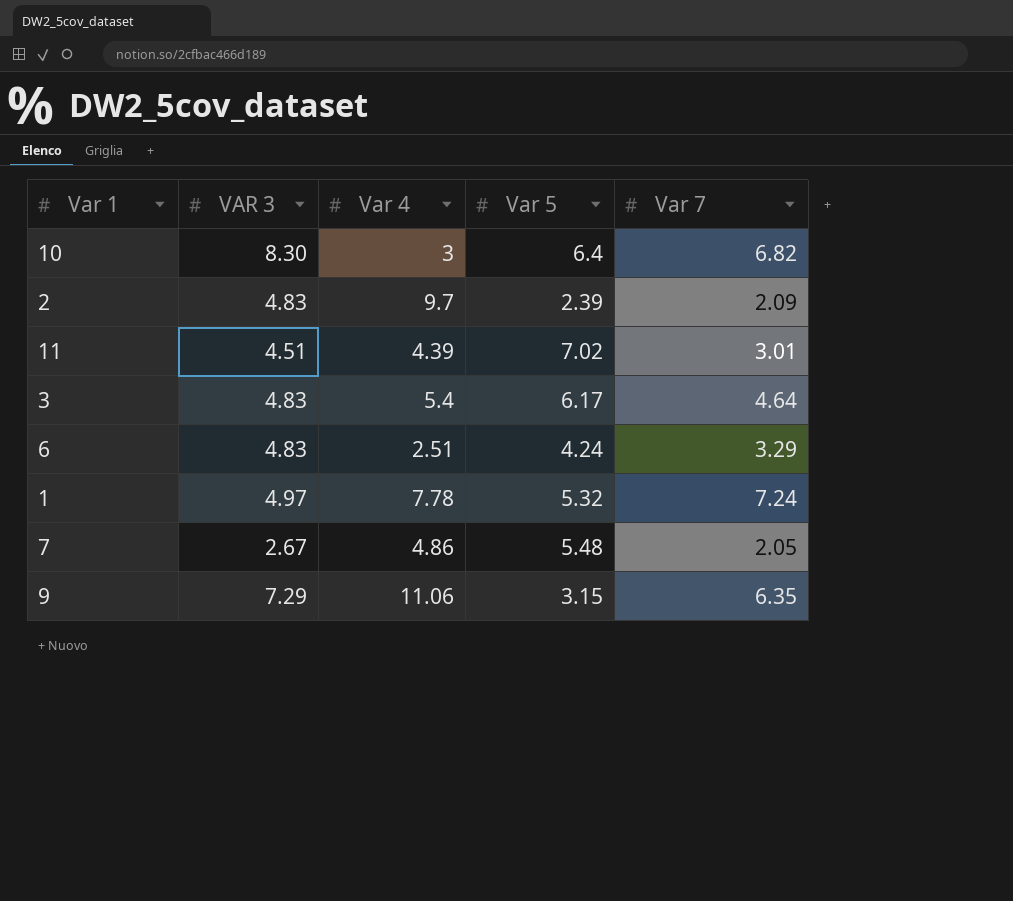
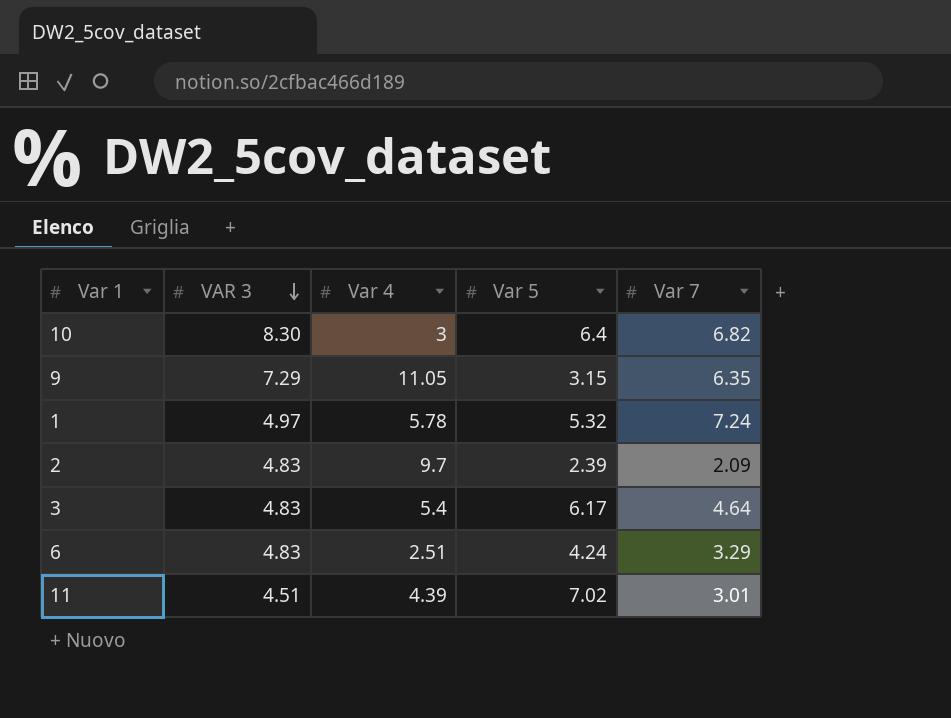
row order: none -> VAR 3 descending
row 7: 2.67 | 4.86 | 5.48 | 2.05 -> none
9 | Var 4: 11.06 -> 11.05
1 | Var 4: 7.78 -> 5.78

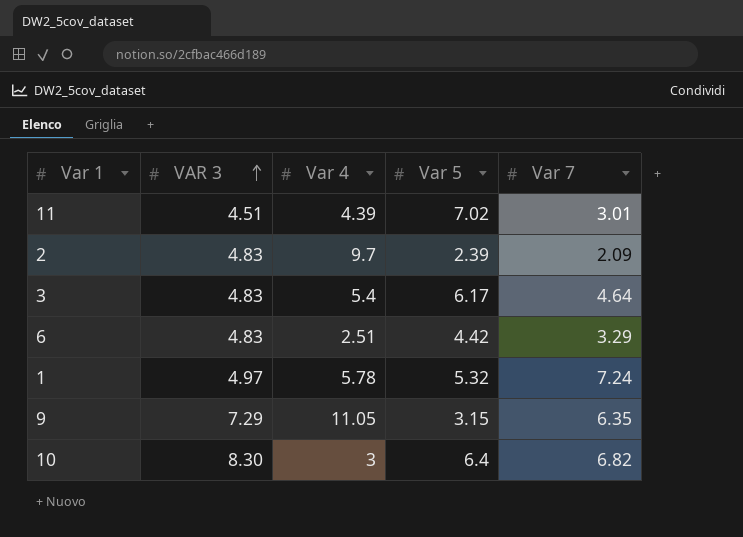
row order: VAR 3 descending -> VAR 3 ascending
6 | Var 5: 4.24 -> 4.42

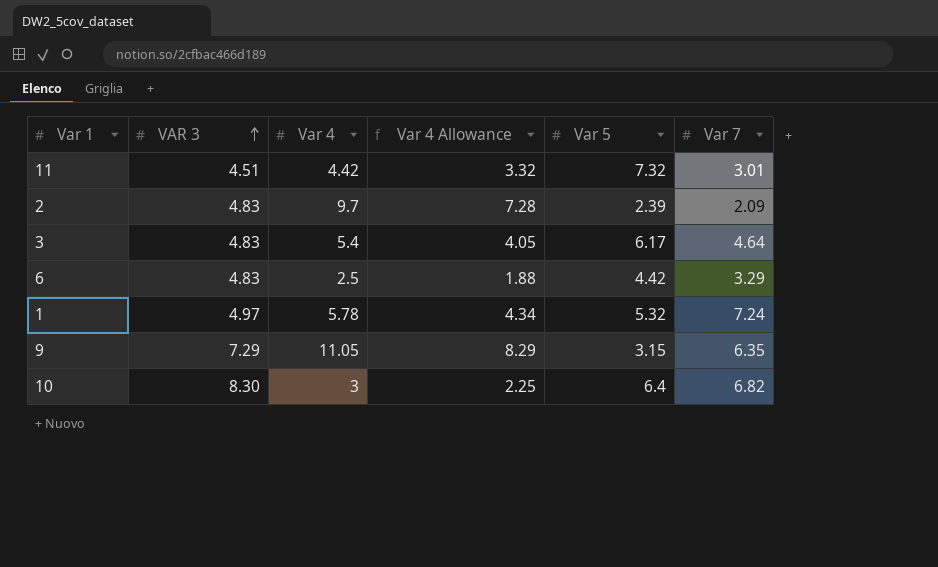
column Var 4 Allowance | formula: none -> [Var 4] * 0.75
11 | Var 4: 4.39 -> 4.42
11 | Var 5: 7.02 -> 7.32
6 | Var 4: 2.51 -> 2.5

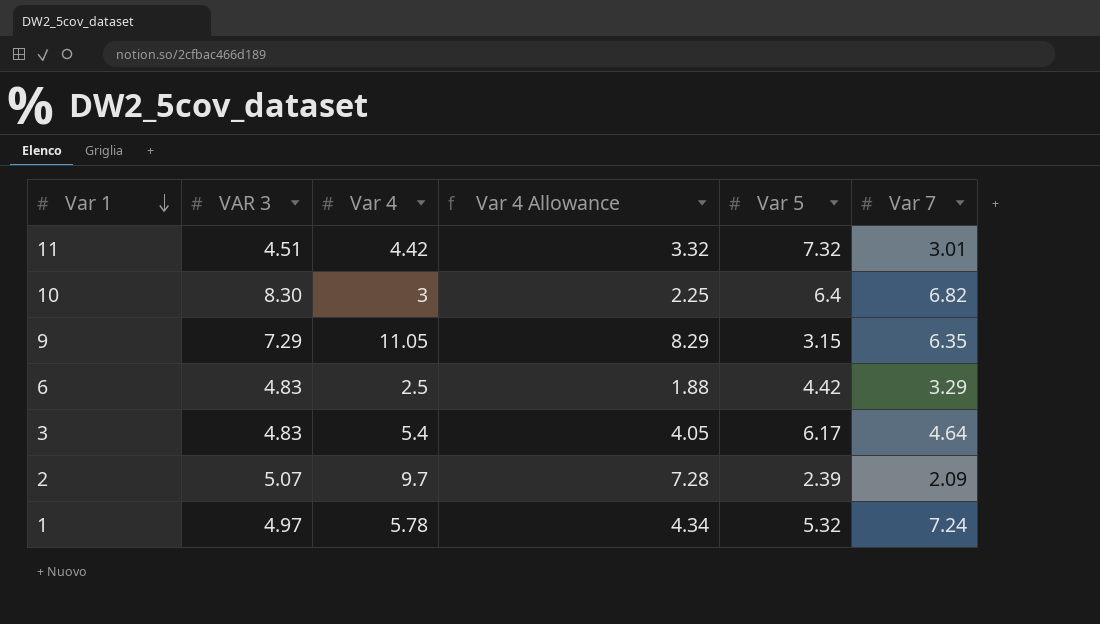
row order: VAR 3 ascending -> Var 1 descending
2 | VAR 3: 4.83 -> 5.07

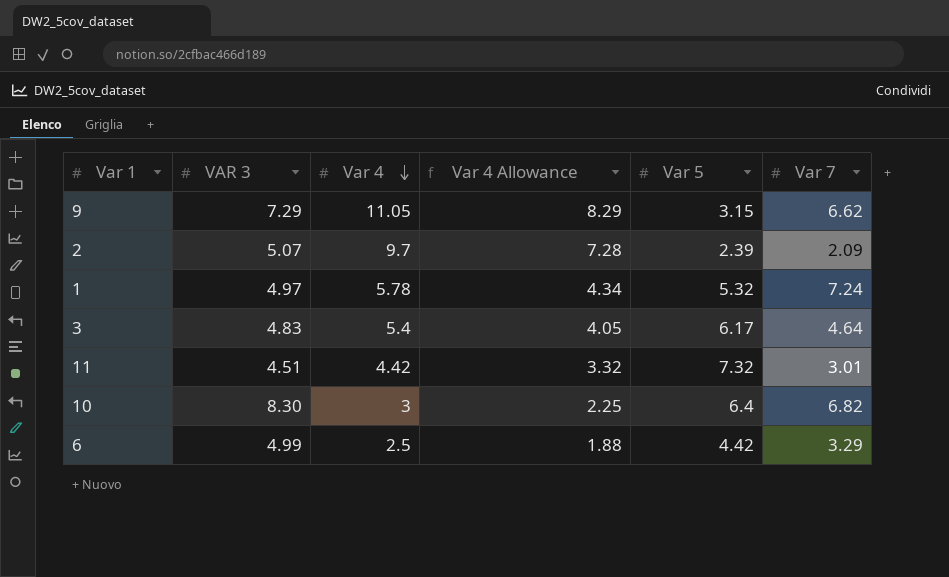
row order: Var 1 descending -> Var 4 descending
9 | Var 7: 6.35 -> 6.62
6 | VAR 3: 4.83 -> 4.99

